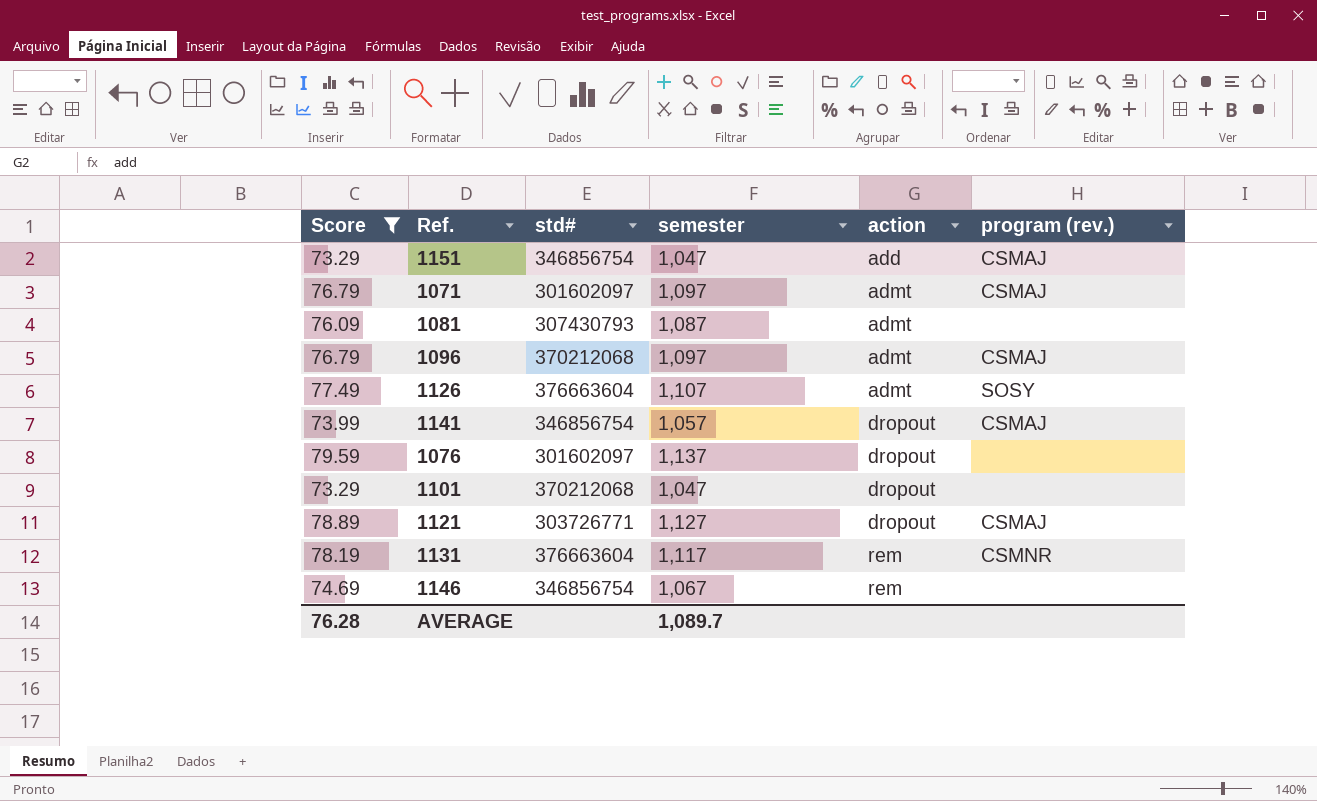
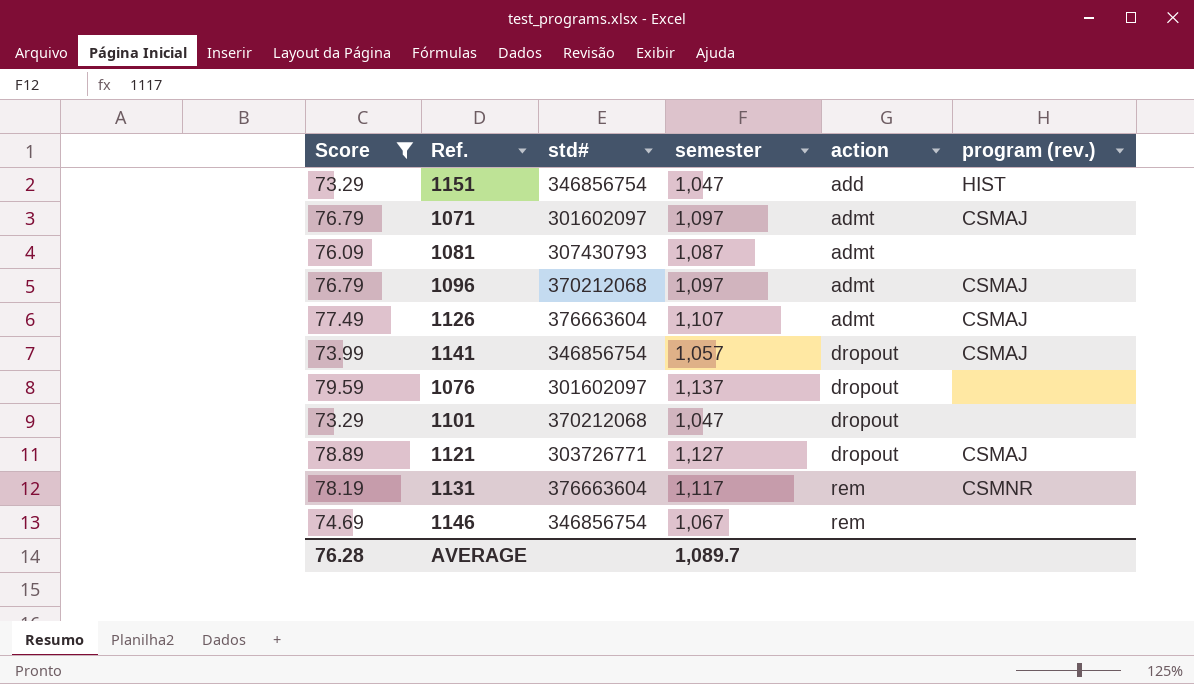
1151 | program (rev.): CSMAJ -> HIST
1126 | program (rev.): SOSY -> CSMAJ

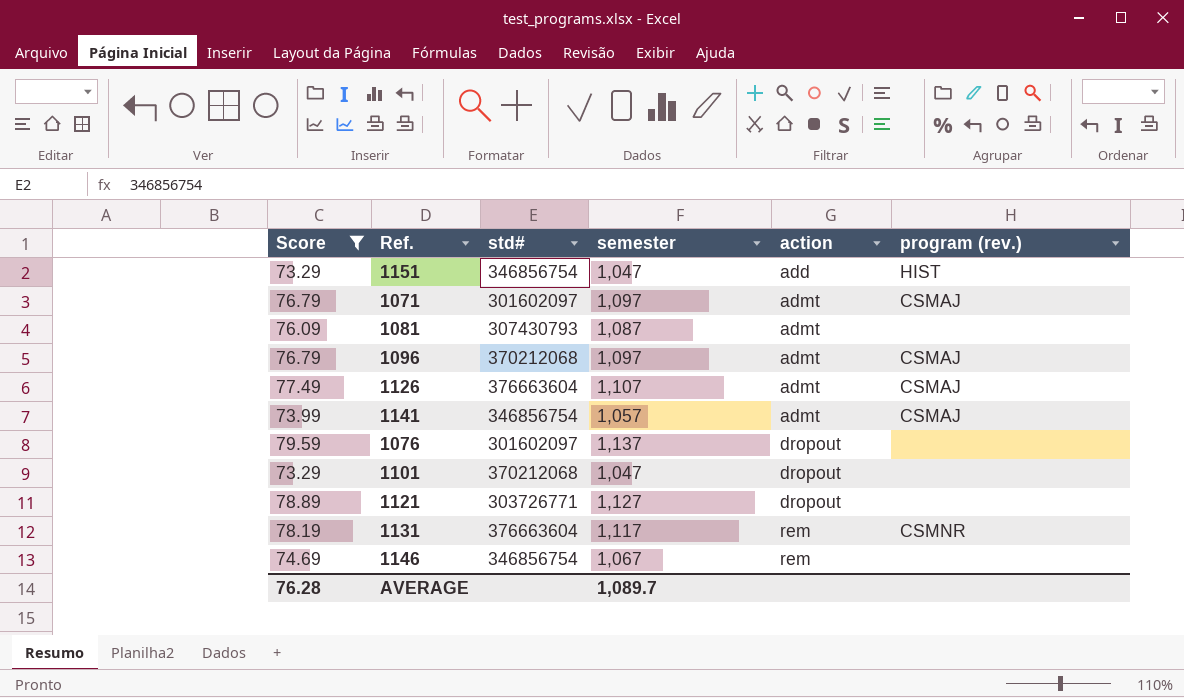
1141 | action: dropout -> admt
1121 | program (rev.): CSMAJ -> none

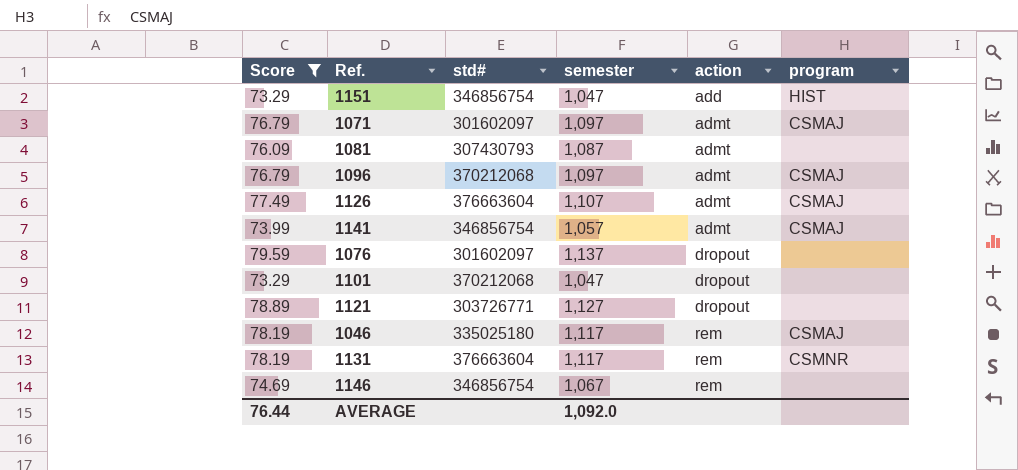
column name: program (rev.) -> program
row 1046: none -> 78.19 | 335025180 | 1,117 | rem | CSMAJ
AVERAGE | Score: 76.28 -> 76.44
AVERAGE | semester: 1,089.7 -> 1,092.0

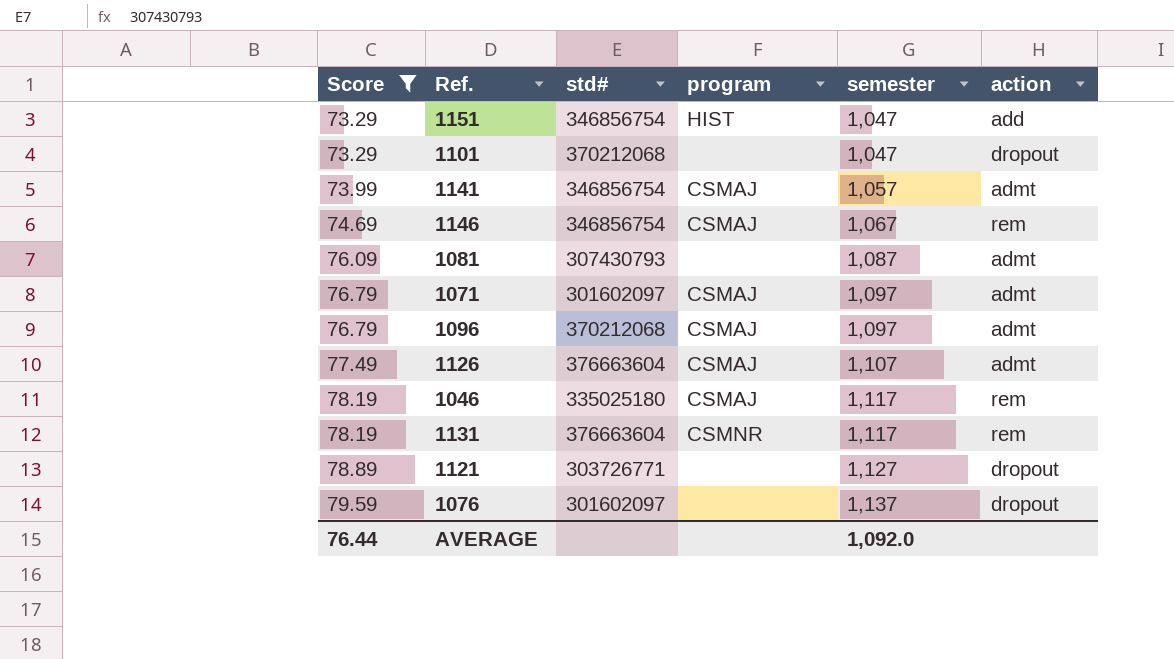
row order: action ascending -> Score ascending
column program | position: 6 -> 4
1146 | program: none -> CSMAJ

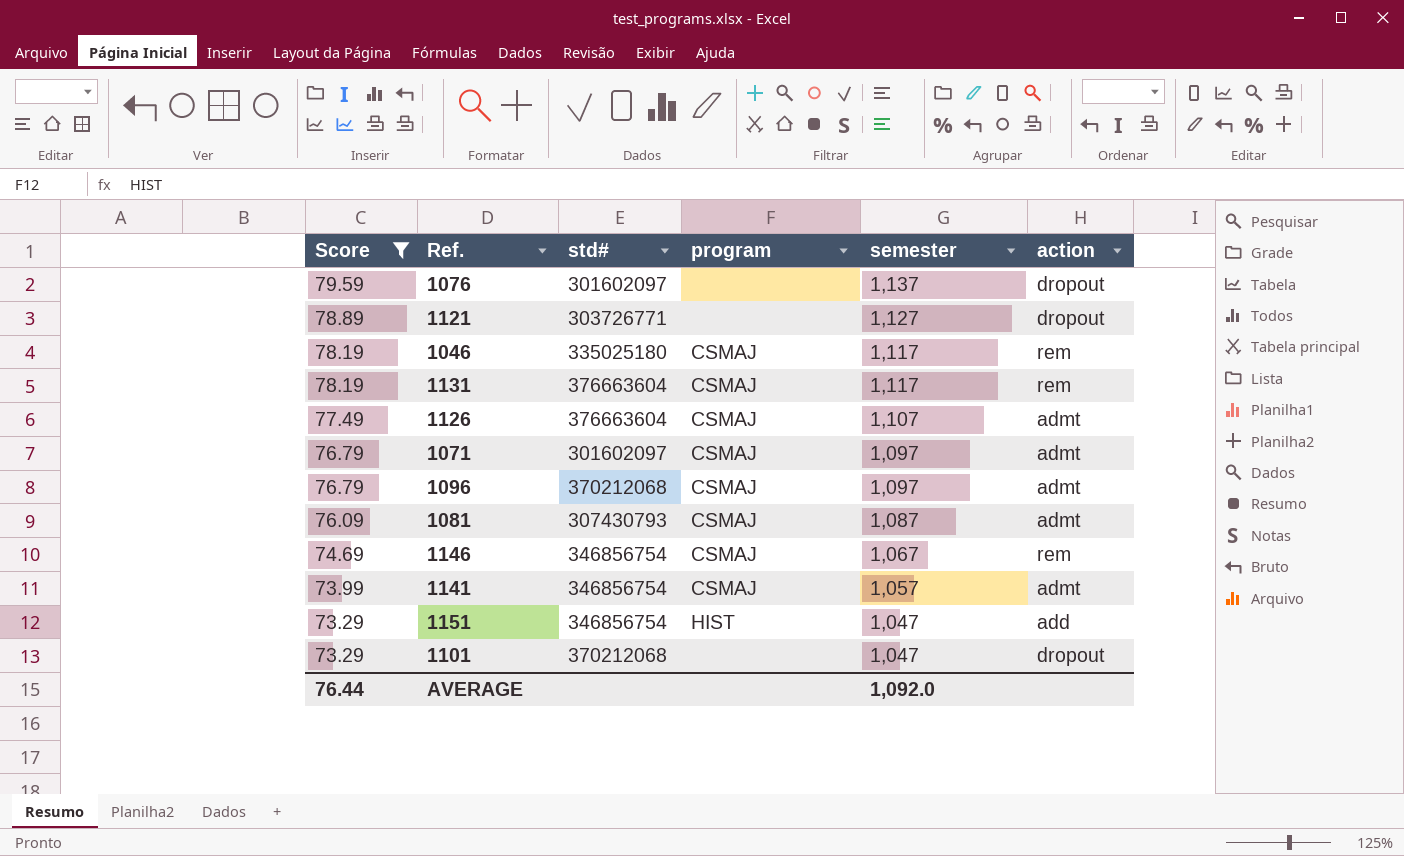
row order: Score ascending -> Score descending
1131 | program: CSMNR -> CSMAJ
1081 | program: none -> CSMAJ

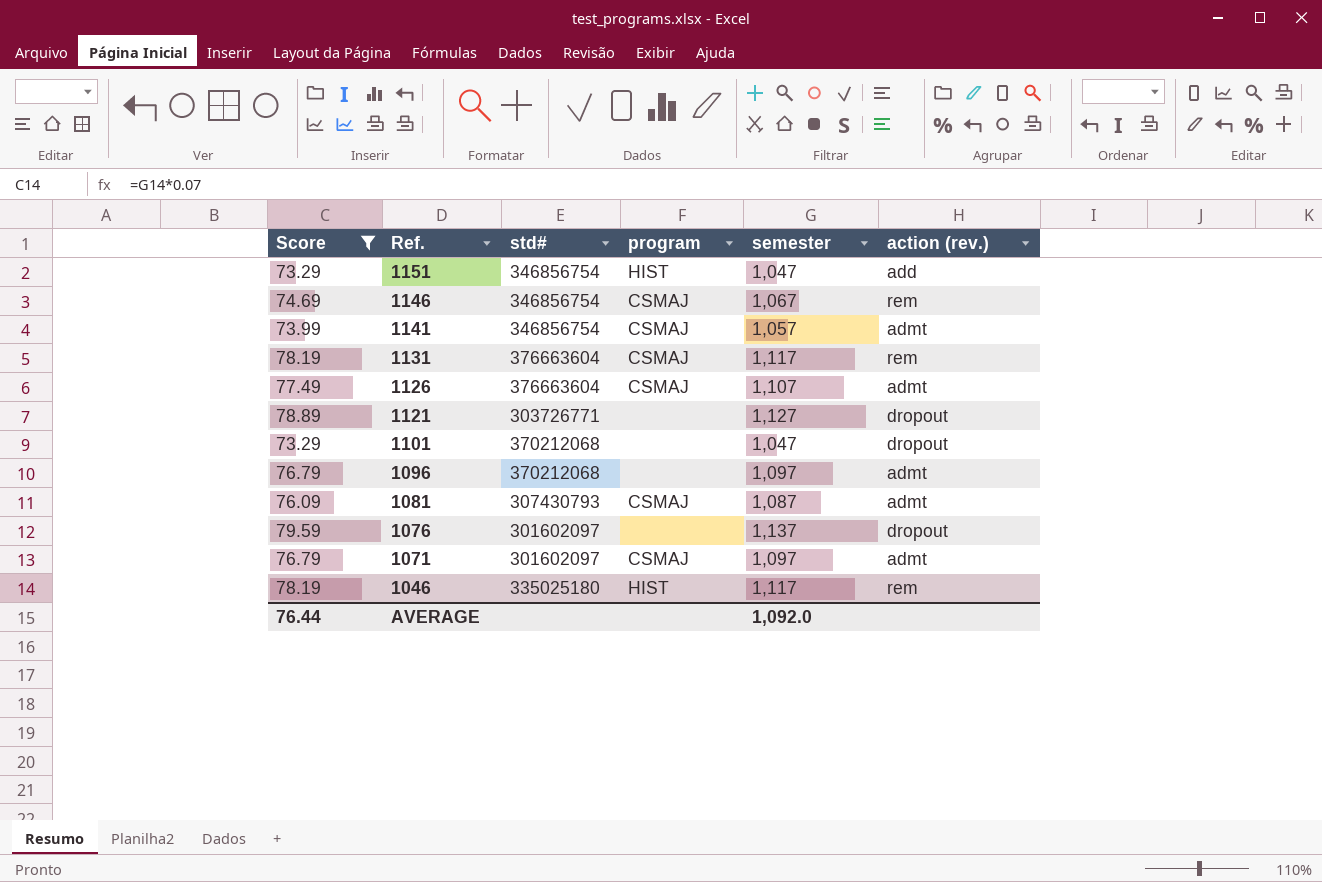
row order: Score descending -> Ref. descending
column name: action -> action (rev.)
1096 | program: CSMAJ -> none
1046 | program: CSMAJ -> HIST

